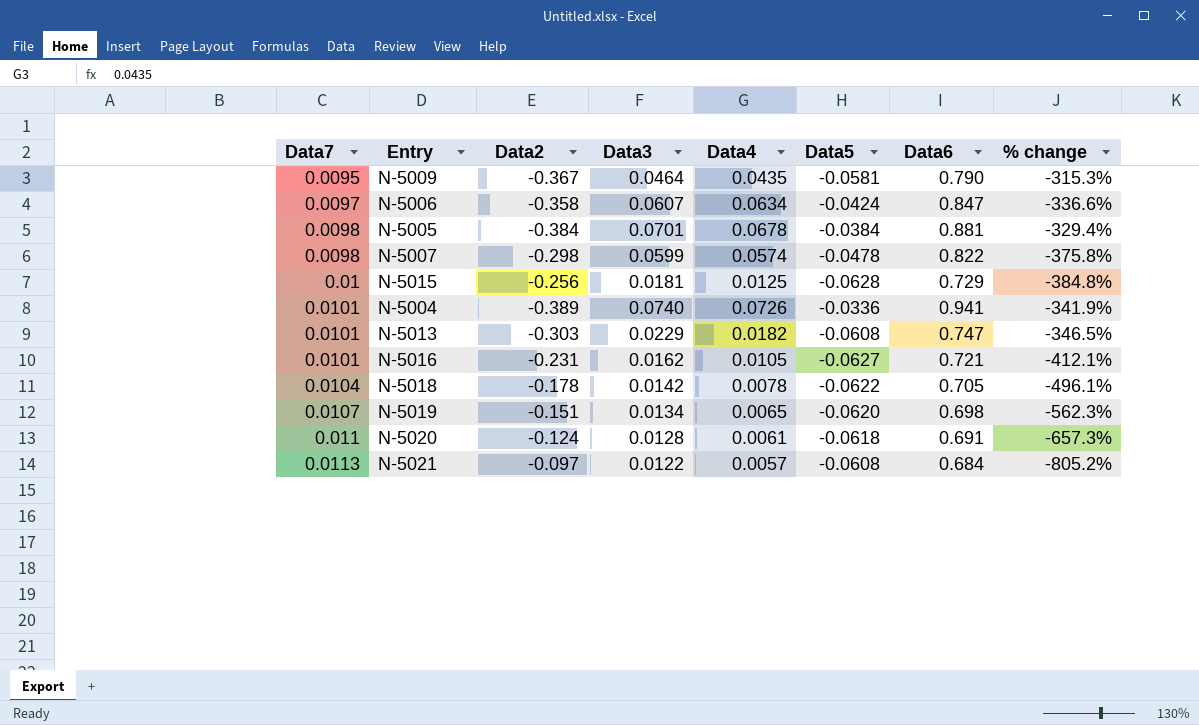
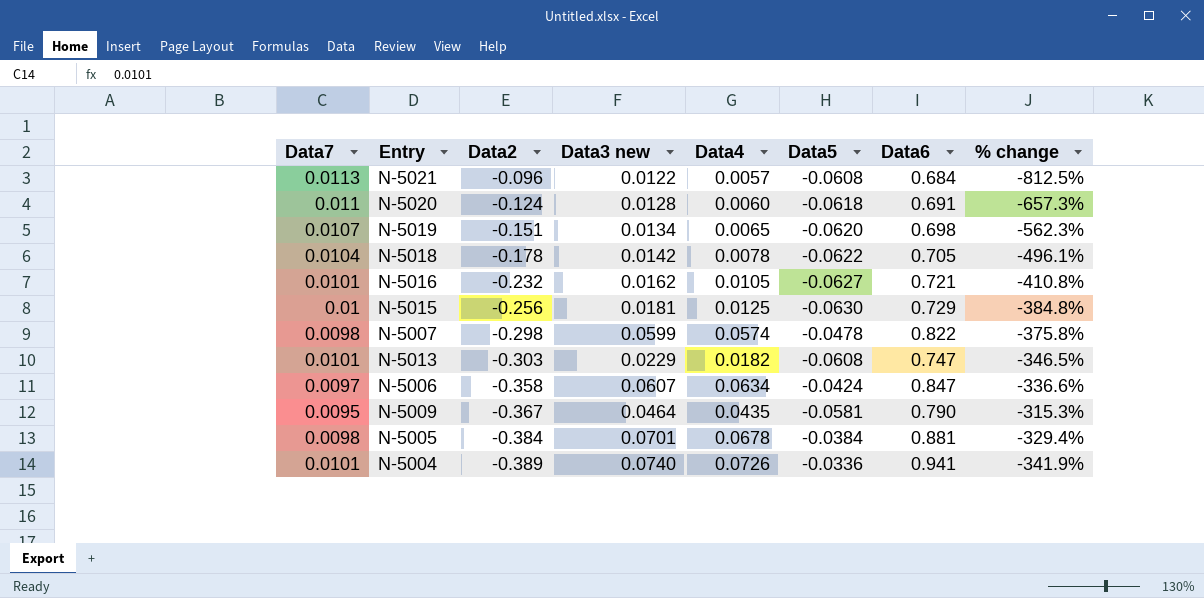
row order: Data7 ascending -> Data2 descending
column name: Data3 -> Data3 new
N-5021 | Data2: -0.097 -> -0.096
N-5021 | % change: -805.2% -> -812.5%
N-5020 | Data4: 0.0061 -> 0.0060
N-5016 | Data2: -0.231 -> -0.232
N-5016 | % change: -412.1% -> -410.8%
N-5015 | Data5: -0.0628 -> -0.0630

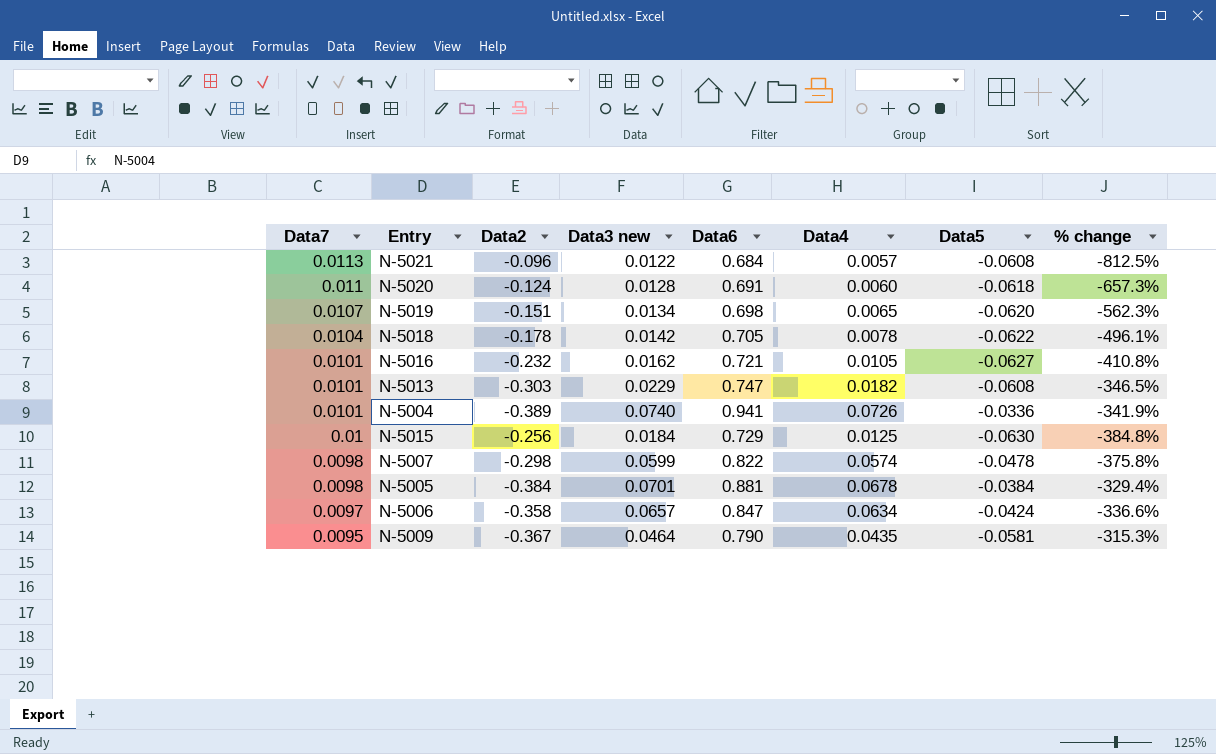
row order: Data2 descending -> Data7 descending
column Data6 | position: 7 -> 5
N-5015 | Data3 new: 0.0181 -> 0.0184
N-5006 | Data3 new: 0.0607 -> 0.0657

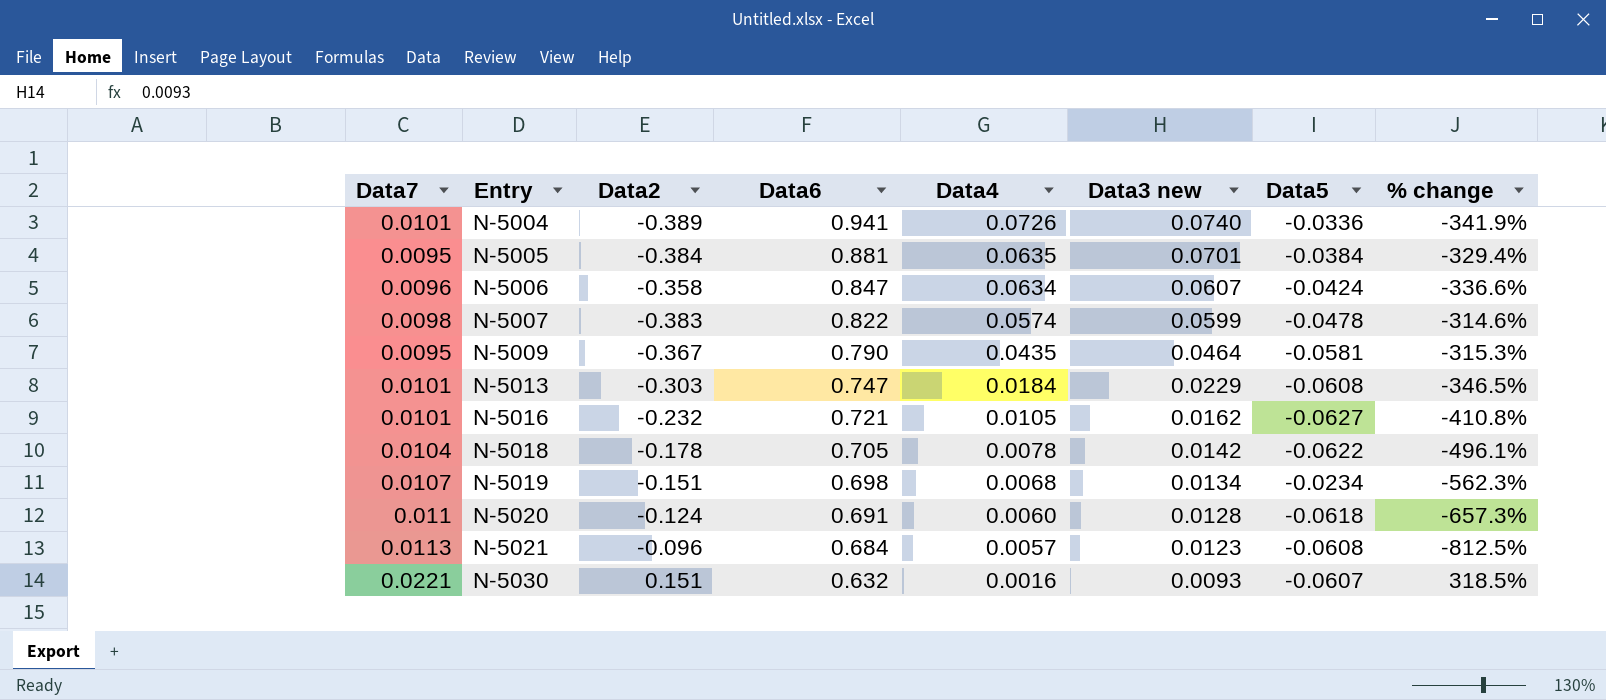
row order: Data7 descending -> Entry ascending
column Data3 new | position: 4 -> 6
row N-5015: 0.01 | -0.256 | 0.0184 | 0.729 | 0.0125 | -0.0630 | -384.8% -> none
N-5005 | Data7: 0.0098 -> 0.0095
N-5005 | Data4: 0.0678 -> 0.0635
N-5006 | Data7: 0.0097 -> 0.0096
N-5006 | Data3 new: 0.0657 -> 0.0607
N-5007 | Data2: -0.298 -> -0.383
N-5007 | % change: -375.8% -> -314.6%
N-5013 | Data4: 0.0182 -> 0.0184
N-5019 | Data4: 0.0065 -> 0.0068
N-5019 | Data5: -0.0620 -> -0.0234
N-5021 | Data3 new: 0.0122 -> 0.0123
row N-5030: none -> 0.0221 | 0.151 | 0.632 | 0.0016 | 0.0093 | -0.0607 | 318.5%

